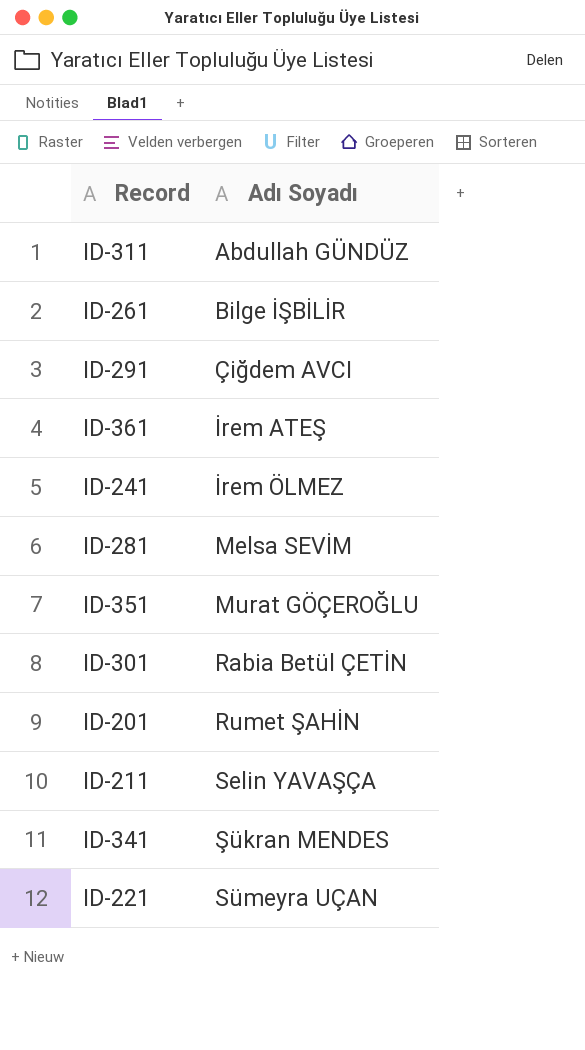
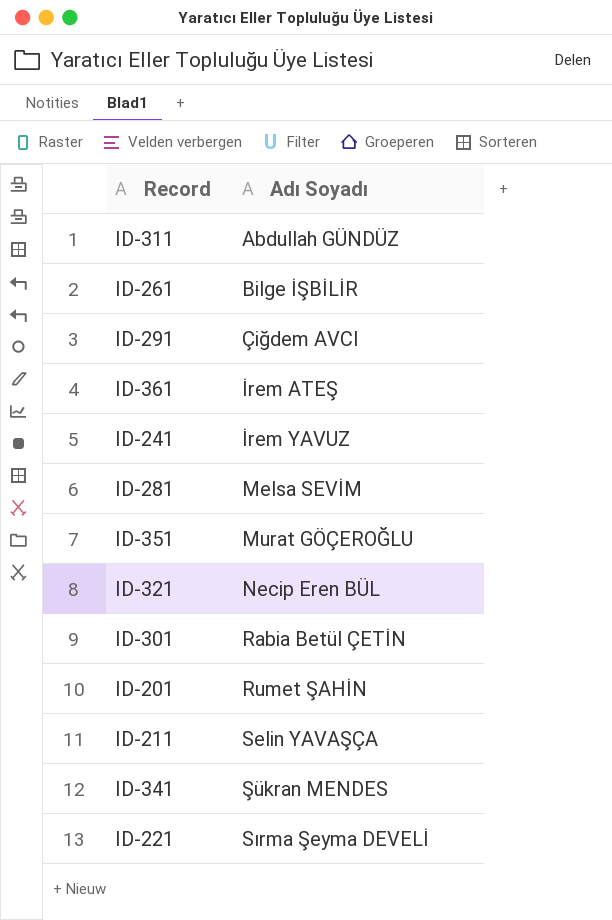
ID-241 | Adı Soyadı: İrem ÖLMEZ -> İrem YAVUZ
row ID-321: none -> Necip Eren BÜL
ID-221 | Adı Soyadı: Sümeyra UÇAN -> Sırma Şeyma DEVELİ

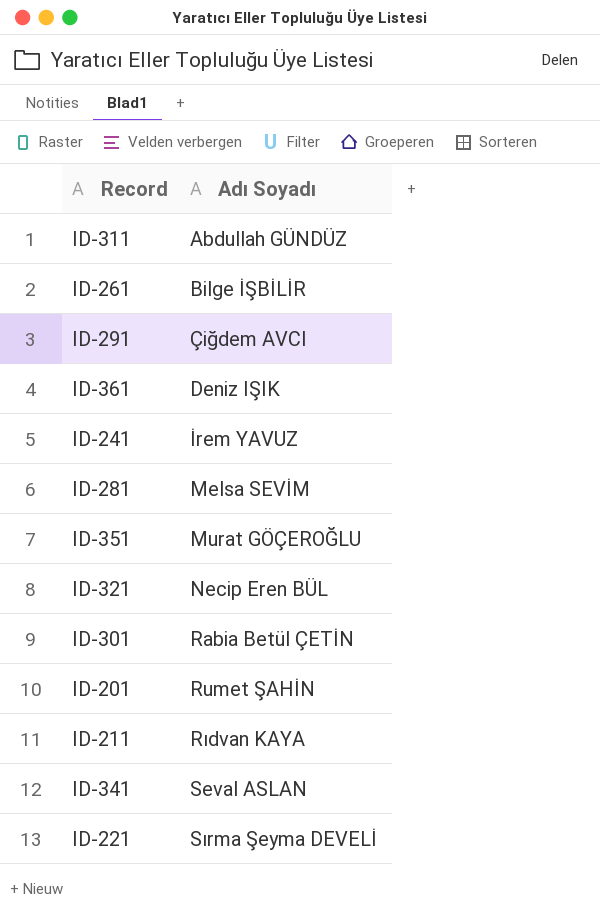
ID-361 | Adı Soyadı: İrem ATEŞ -> Deniz IŞIK
ID-211 | Adı Soyadı: Selin YAVAŞÇA -> Rıdvan KAYA
ID-341 | Adı Soyadı: Şükran MENDES -> Seval ASLAN

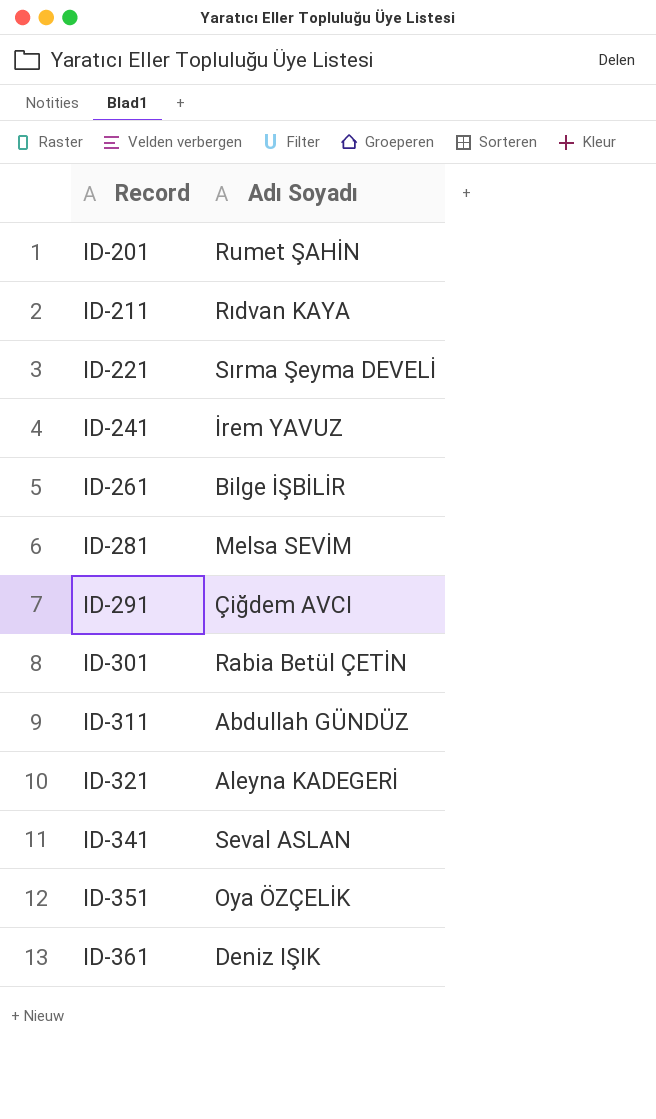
row order: Adı Soyadı ascending -> Record ascending
ID-321 | Adı Soyadı: Necip Eren BÜL -> Aleyna KADEGERİ
ID-351 | Adı Soyadı: Murat GÖÇEROĞLU -> Oya ÖZÇELİK

